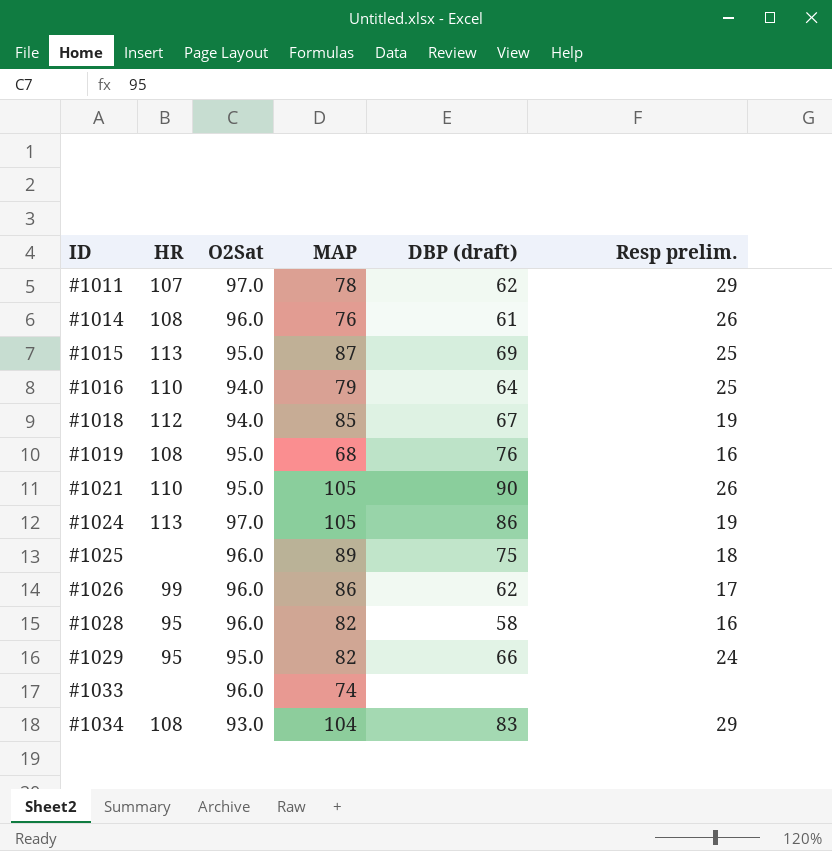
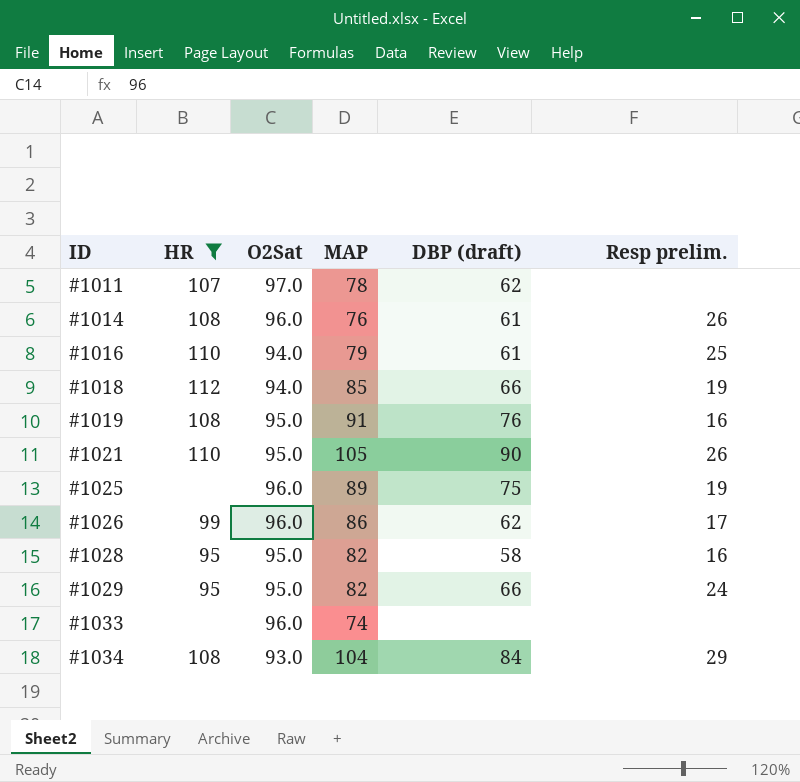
filter: none -> HR != 113
#1011 | Resp prelim.: 29 -> none
#1016 | DBP (draft): 64 -> 61
#1018 | DBP (draft): 67 -> 66
#1019 | MAP: 68 -> 91
#1025 | Resp prelim.: 18 -> 19
#1028 | O2Sat: 96.0 -> 95.0
#1034 | DBP (draft): 83 -> 84

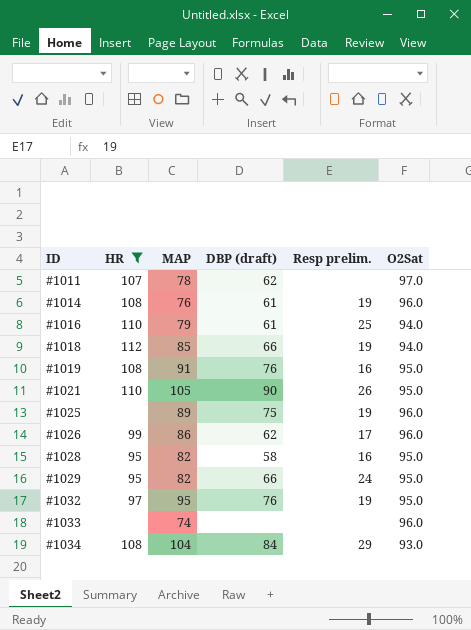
column O2Sat | position: 3 -> 6
#1014 | Resp prelim.: 26 -> 19
row #1032: none -> 97 | 95 | 76 | 19 | 95.0

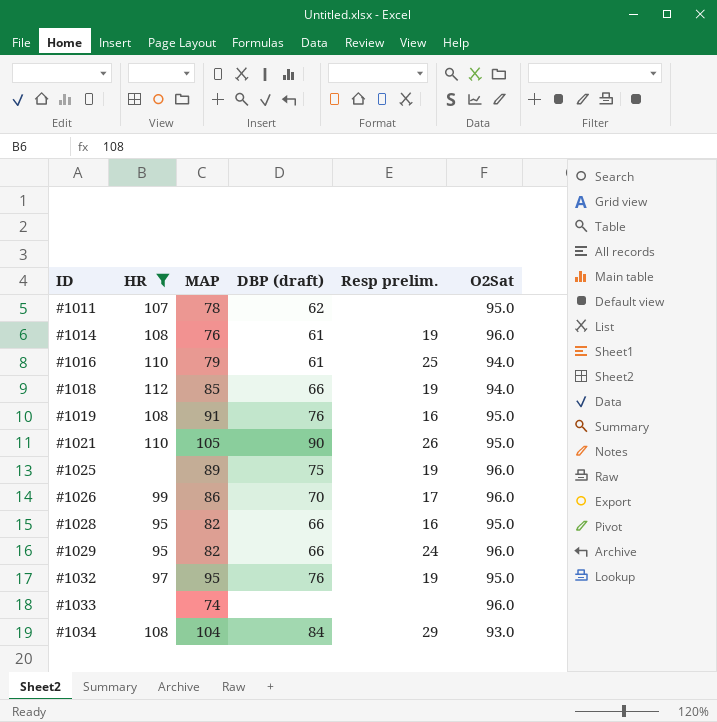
#1011 | O2Sat: 97.0 -> 95.0
#1026 | DBP (draft): 62 -> 70
#1028 | DBP (draft): 58 -> 66
#1029 | O2Sat: 95.0 -> 96.0

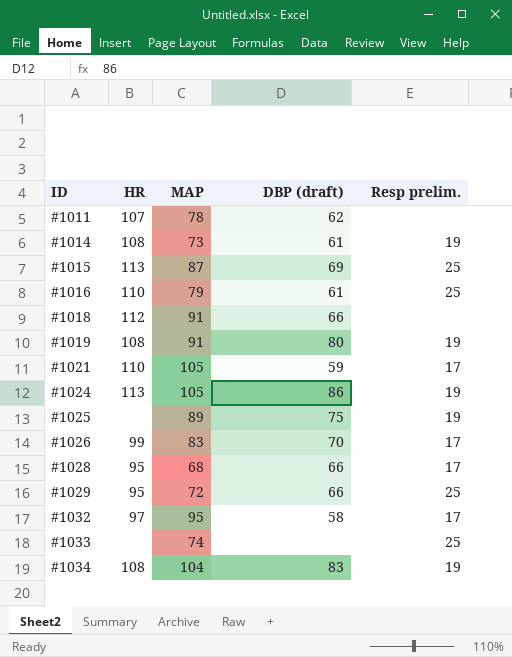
filter: HR != 113 -> none
column O2Sat | position: 6 -> none
#1014 | MAP: 76 -> 73
#1018 | MAP: 85 -> 91
#1018 | Resp prelim.: 19 -> none
#1019 | DBP (draft): 76 -> 80
#1019 | Resp prelim.: 16 -> 19
#1021 | DBP (draft): 90 -> 59
#1021 | Resp prelim.: 26 -> 17
#1026 | MAP: 86 -> 83
#1028 | MAP: 82 -> 68
#1028 | Resp prelim.: 16 -> 17
#1029 | MAP: 82 -> 72
#1029 | Resp prelim.: 24 -> 25
#1032 | DBP (draft): 76 -> 58
#1032 | Resp prelim.: 19 -> 17
#1033 | Resp prelim.: none -> 25
#1034 | DBP (draft): 84 -> 83
#1034 | Resp prelim.: 29 -> 19

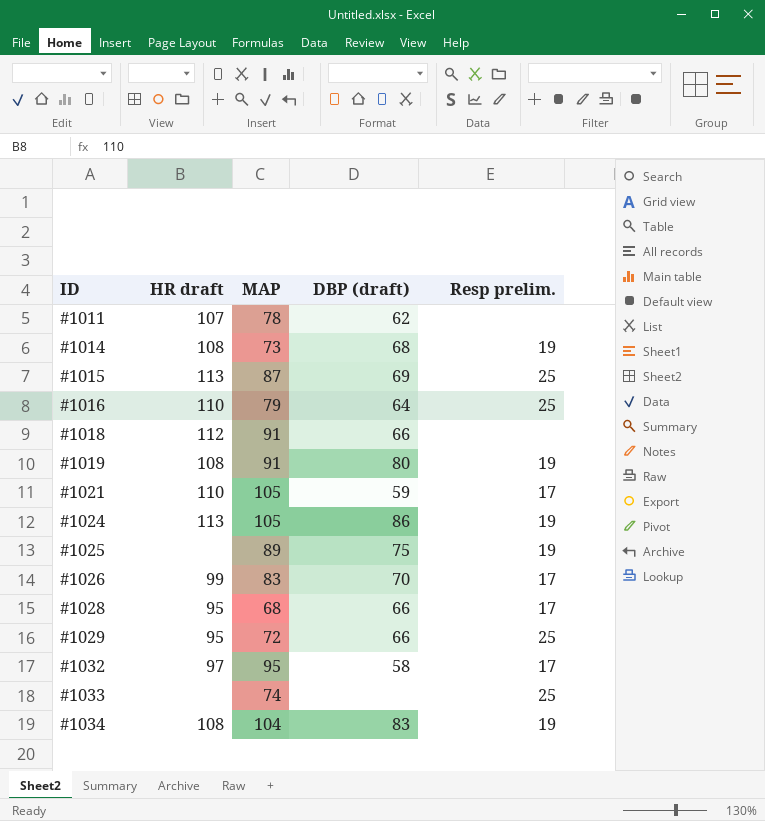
column name: HR -> HR draft
#1014 | DBP (draft): 61 -> 68
#1016 | DBP (draft): 61 -> 64

